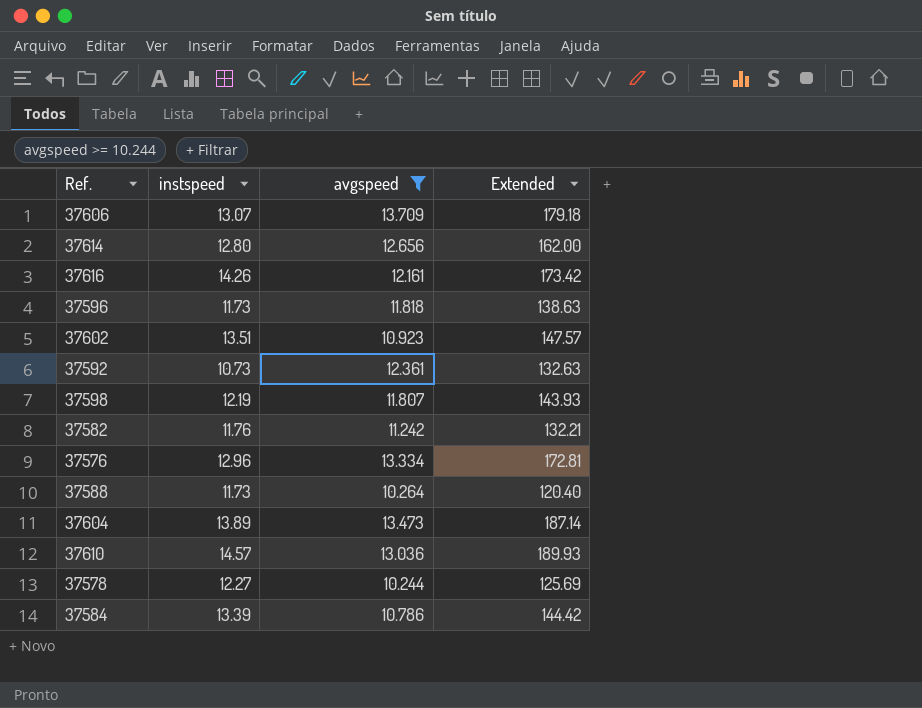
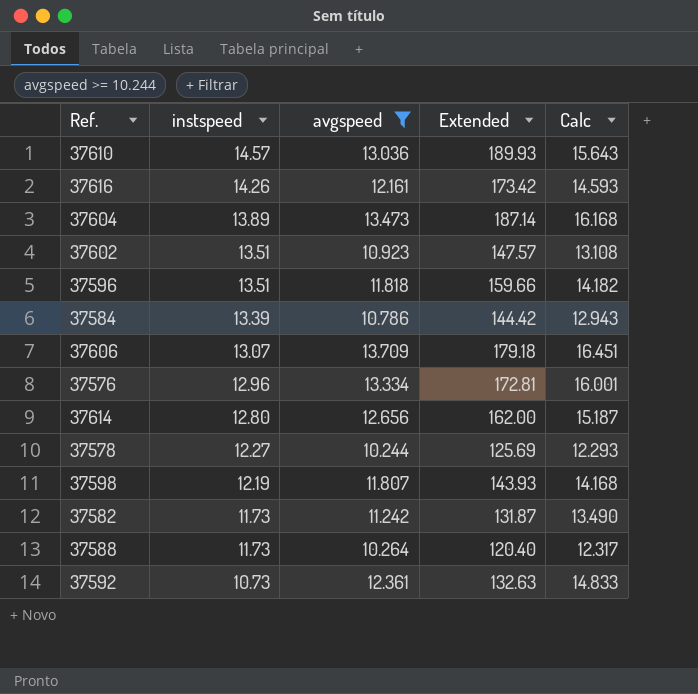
row order: none -> instspeed descending
column Calc | formula: none -> [avgspeed] * 1.2
37596 | instspeed: 11.73 -> 13.51
37596 | Extended: 138.63 -> 159.66
37582 | instspeed: 11.76 -> 11.73
37582 | Extended: 132.21 -> 131.87

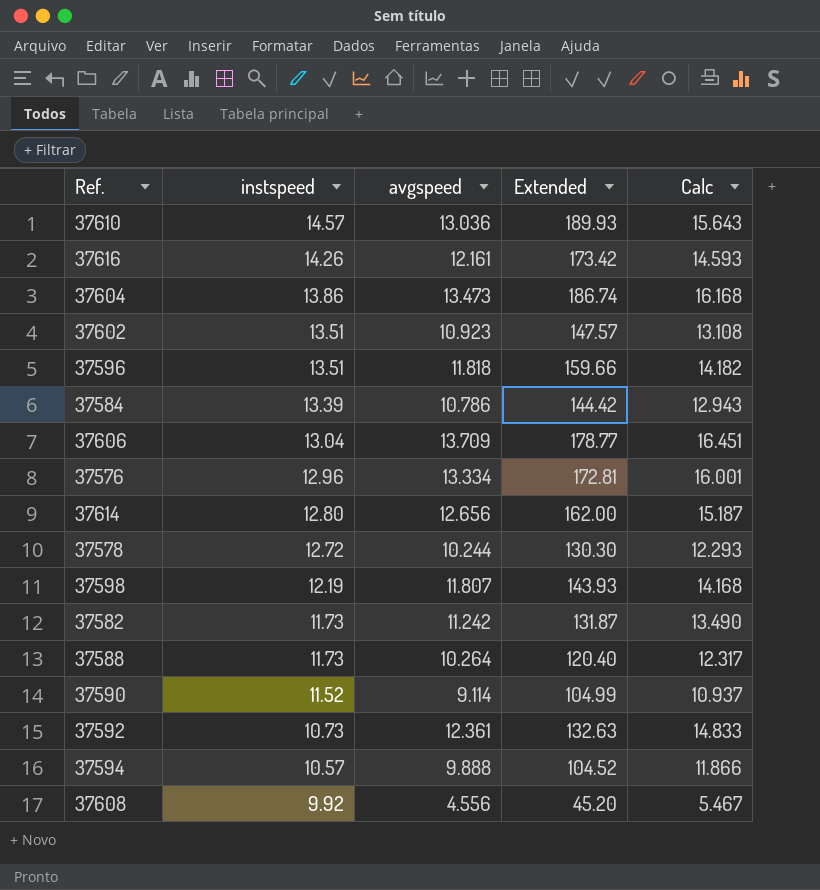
filter: avgspeed >= 10.244 -> none
37604 | instspeed: 13.89 -> 13.86
37604 | Extended: 187.14 -> 186.74
37606 | instspeed: 13.07 -> 13.04
37606 | Extended: 179.18 -> 178.77
37578 | instspeed: 12.27 -> 12.72
37578 | Extended: 125.69 -> 130.30

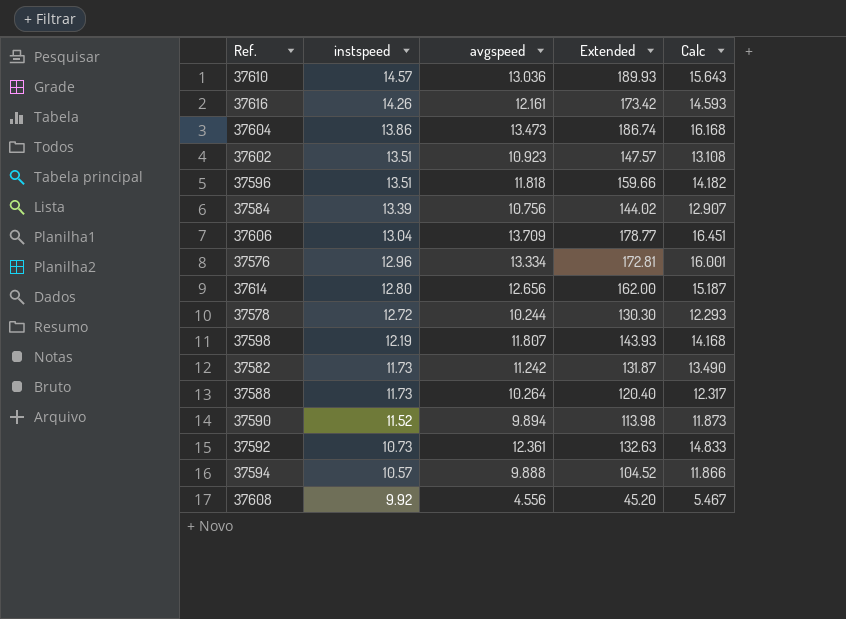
37584 | avgspeed: 10.786 -> 10.756
37584 | Extended: 144.42 -> 144.02
37584 | Calc: 12.943 -> 12.907
37590 | avgspeed: 9.114 -> 9.894
37590 | Extended: 104.99 -> 113.98
37590 | Calc: 10.937 -> 11.873

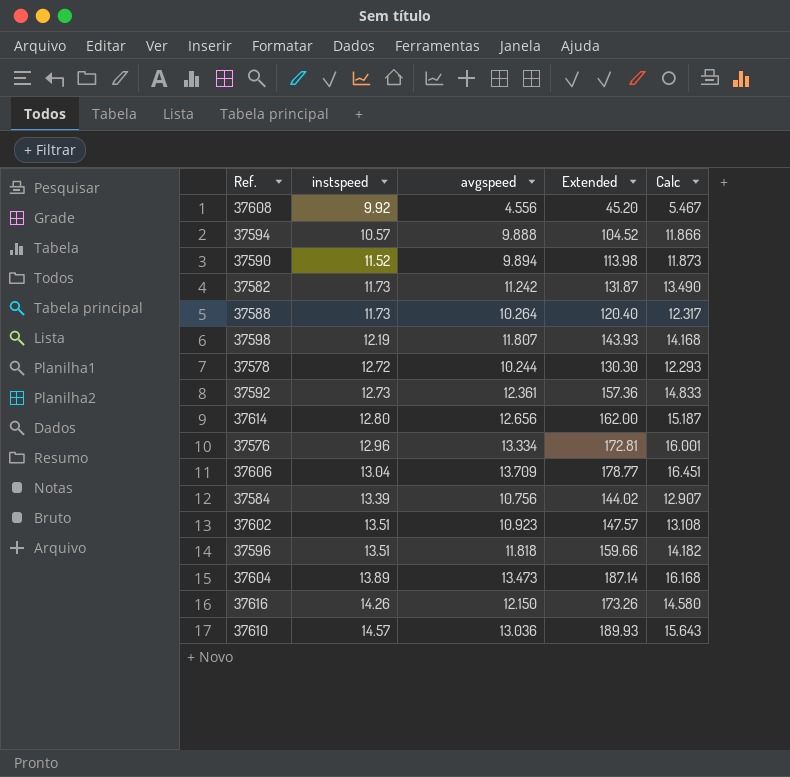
row order: instspeed descending -> instspeed ascending
37592 | instspeed: 10.73 -> 12.73
37592 | Extended: 132.63 -> 157.36
37604 | instspeed: 13.86 -> 13.89
37604 | Extended: 186.74 -> 187.14
37616 | avgspeed: 12.161 -> 12.150
37616 | Extended: 173.42 -> 173.26
37616 | Calc: 14.593 -> 14.580

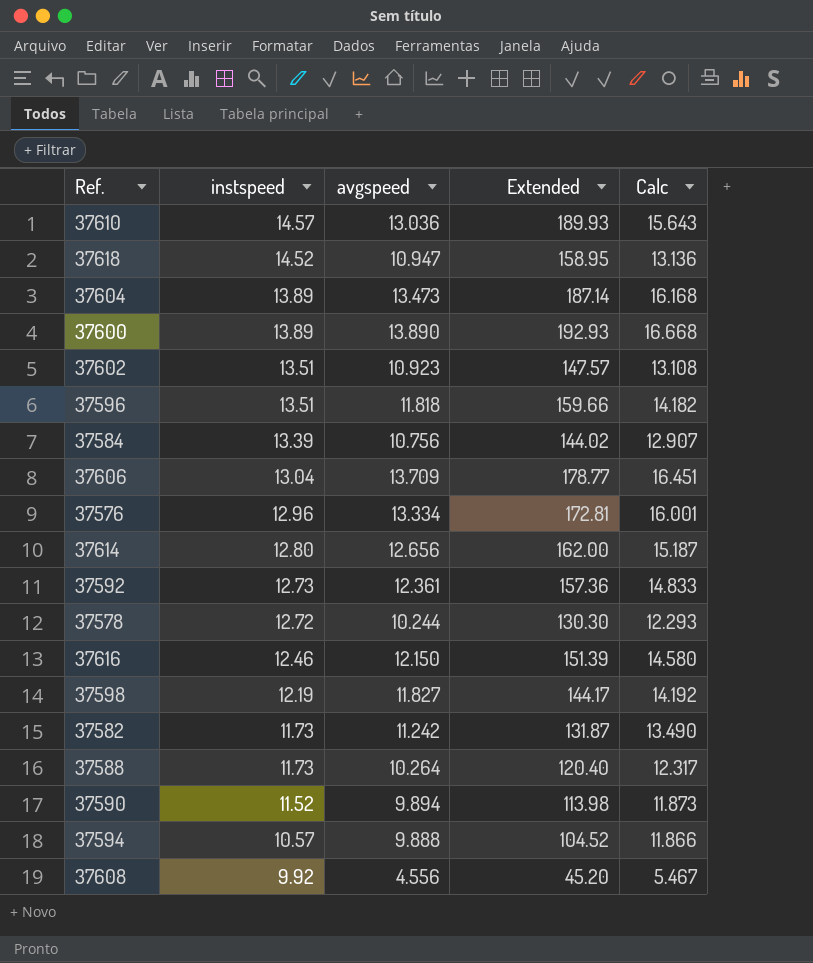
row order: instspeed ascending -> instspeed descending
row 37618: none -> 14.52 | 10.947 | 158.95 | 13.136
row 37600: none -> 13.89 | 13.890 | 192.93 | 16.668
37616 | instspeed: 14.26 -> 12.46
37616 | Extended: 173.26 -> 151.39
37598 | avgspeed: 11.807 -> 11.827
37598 | Extended: 143.93 -> 144.17
37598 | Calc: 14.168 -> 14.192

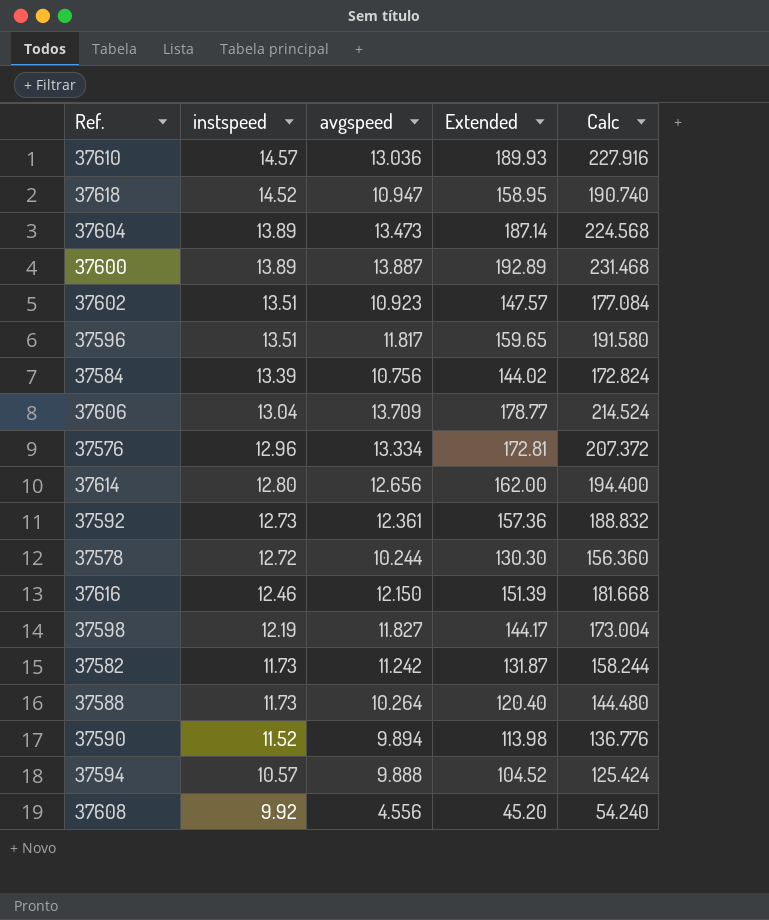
column Calc | formula: [avgspeed] * 1.2 -> [Extended] * 1.2
37600 | avgspeed: 13.890 -> 13.887
37600 | Extended: 192.93 -> 192.89
37596 | avgspeed: 11.818 -> 11.817
37596 | Extended: 159.66 -> 159.65

